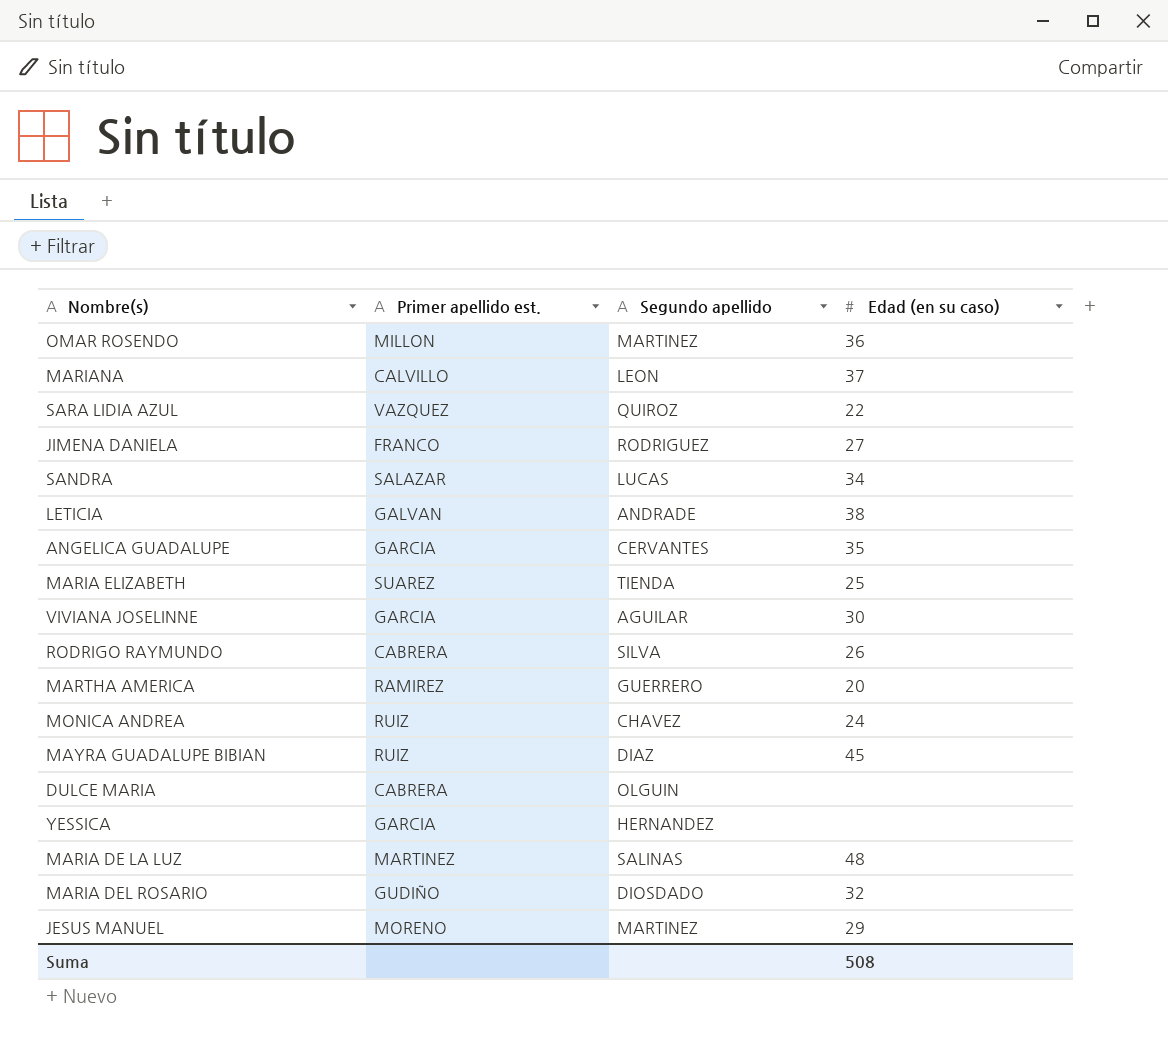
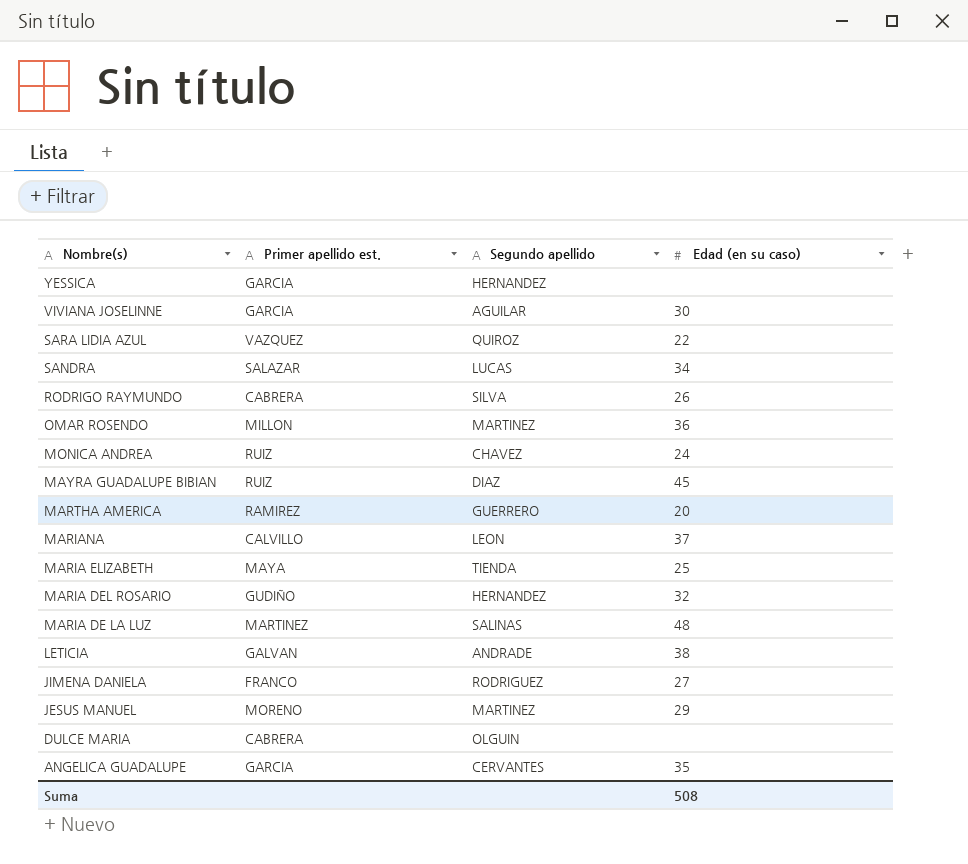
row order: none -> Nombre(s) descending
MARIA ELIZABETH | Primer apellido est.: SUAREZ -> MAYA
MARIA DEL ROSARIO | Segundo apellido: DIOSDADO -> HERNANDEZ

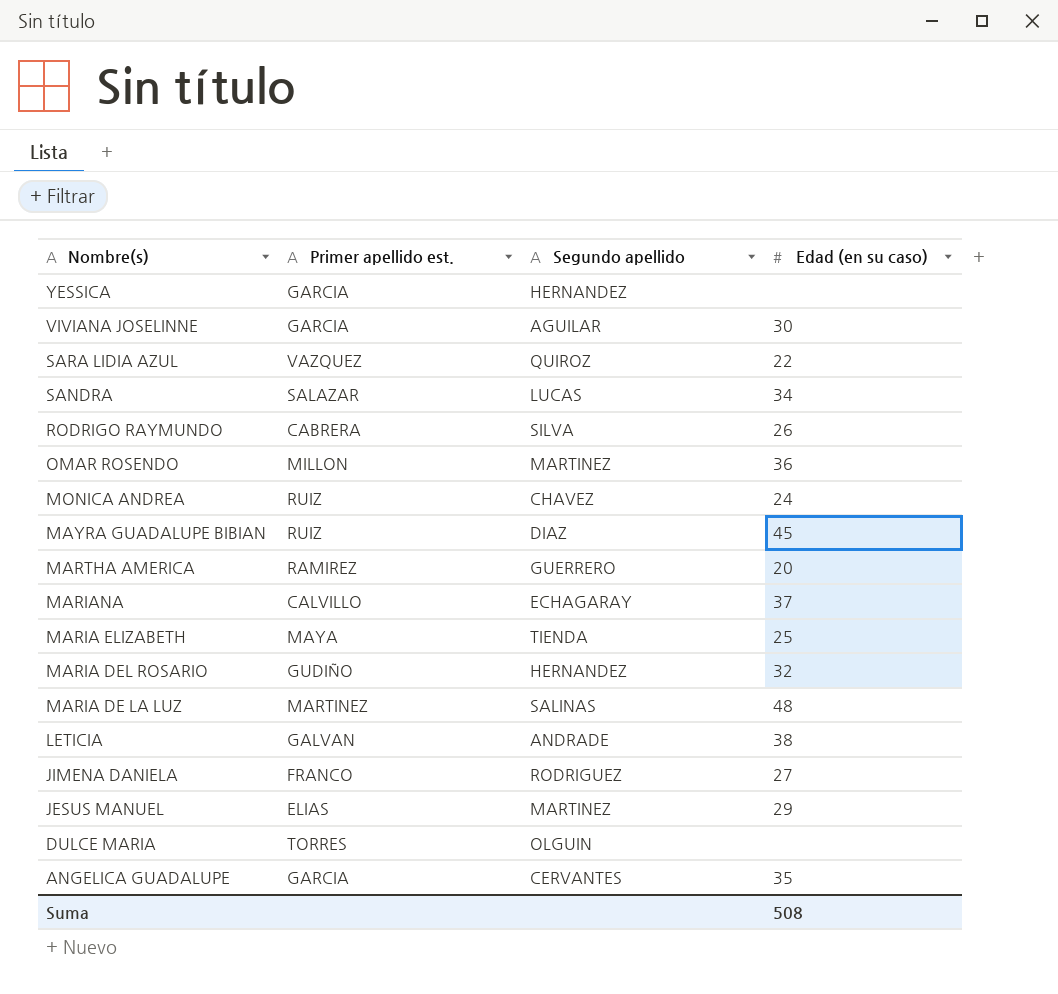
MARIANA | Segundo apellido: LEON -> ECHAGARAY
JESUS MANUEL | Primer apellido est.: MORENO -> ELIAS
DULCE MARIA | Primer apellido est.: CABRERA -> TORRES

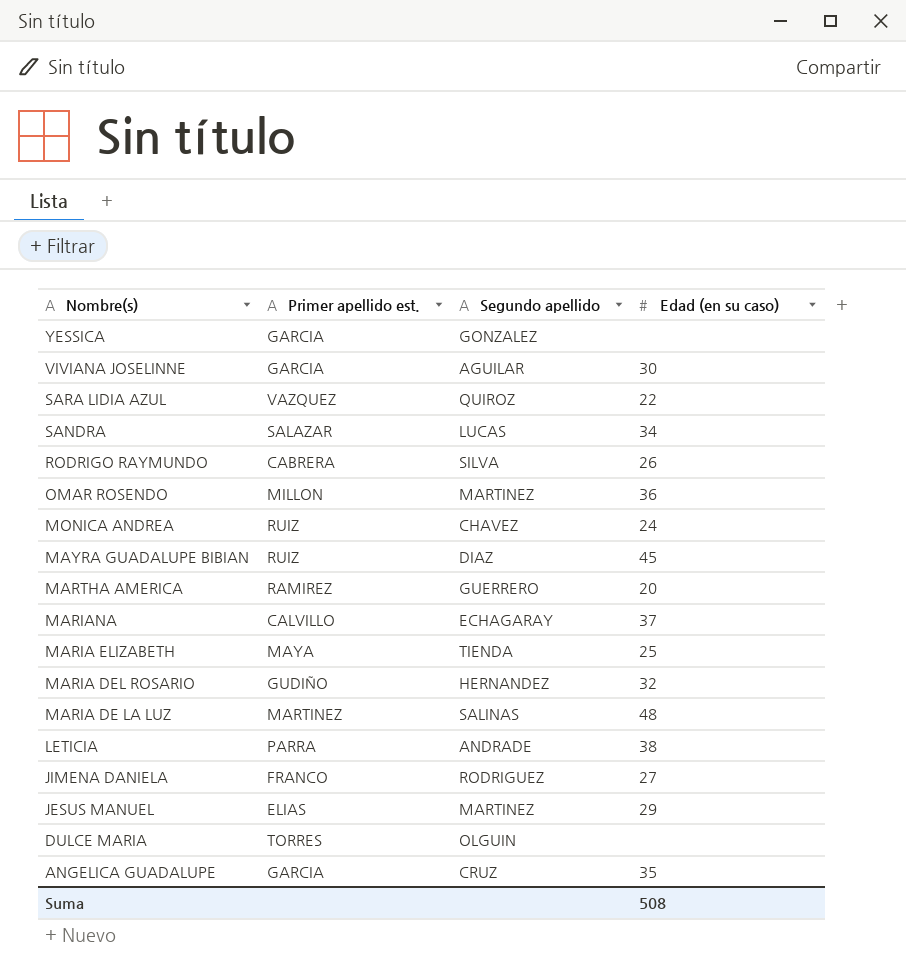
YESSICA | Segundo apellido: HERNANDEZ -> GONZALEZ
LETICIA | Primer apellido est.: GALVAN -> PARRA
ANGELICA GUADALUPE | Segundo apellido: CERVANTES -> CRUZ

